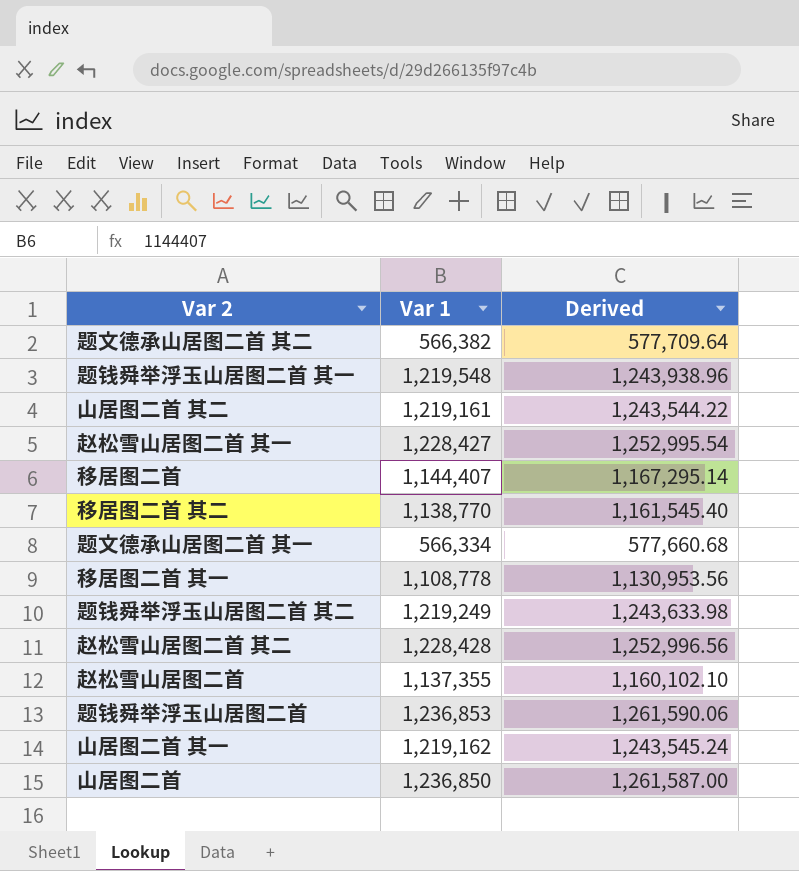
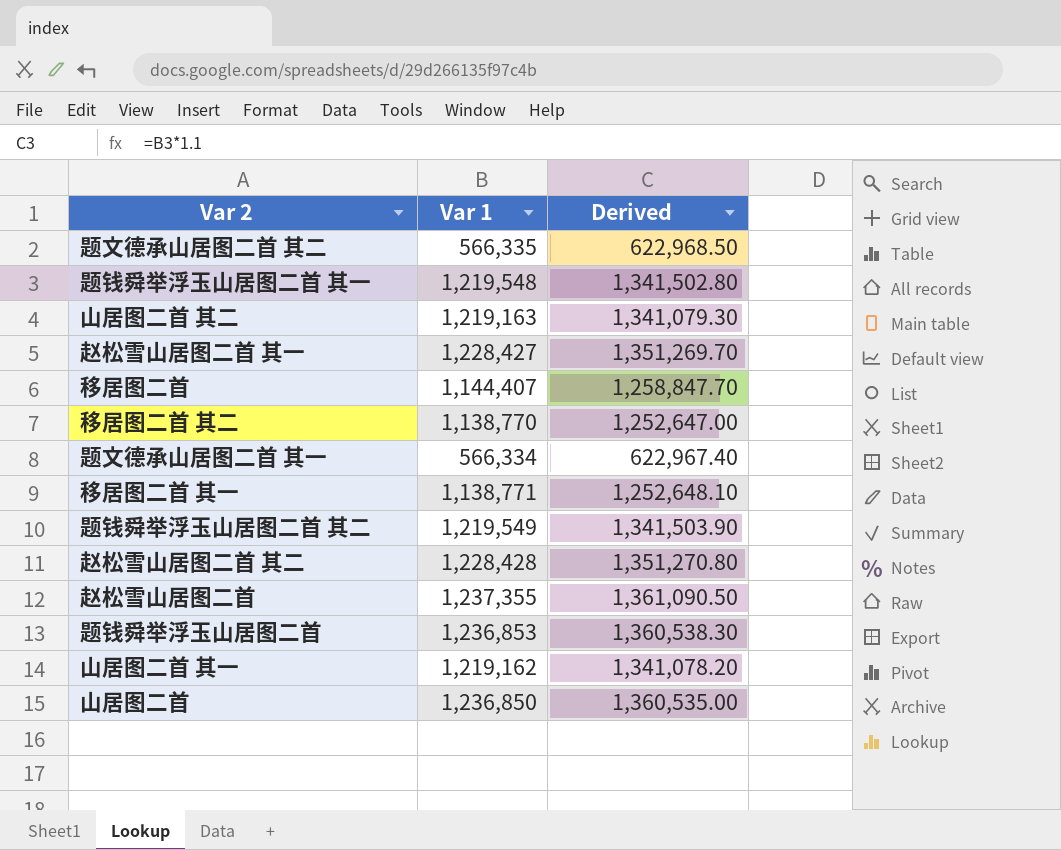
column Derived | formula: [Var 1] * 1.02 -> [Var 1] * 1.1
题文德承山居图二首 其二 | Var 1: 566,382 -> 566,335
山居图二首 其二 | Var 1: 1,219,161 -> 1,219,163
移居图二首 其一 | Var 1: 1,108,778 -> 1,138,771
题钱舜举浮玉山居图二首 其二 | Var 1: 1,219,249 -> 1,219,549
赵松雪山居图二首 | Var 1: 1,137,355 -> 1,237,355

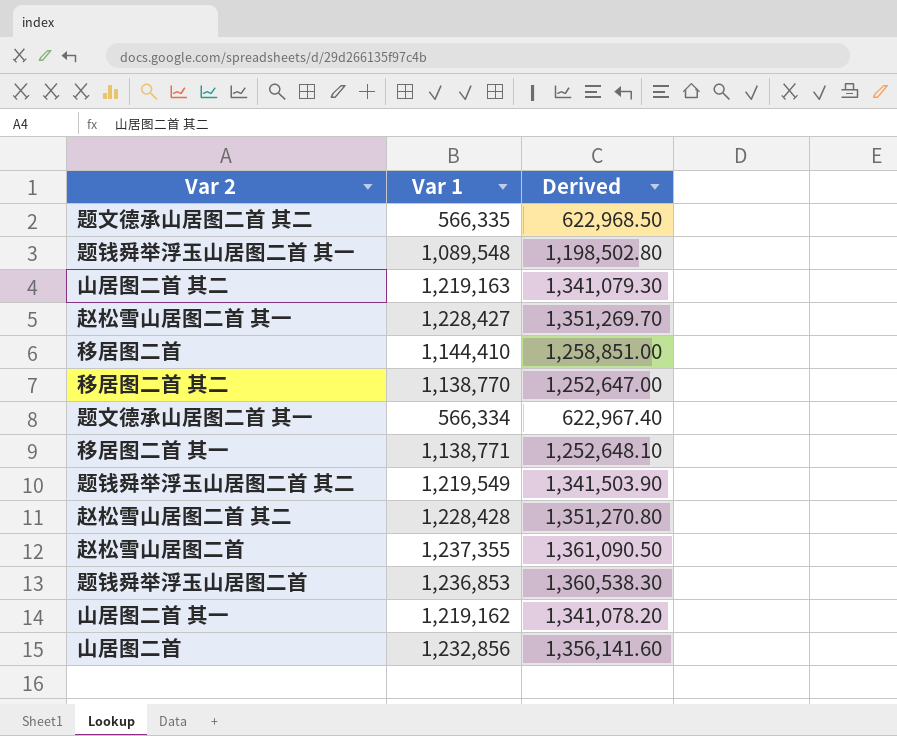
题钱舜举浮玉山居图二首 其一 | Var 1: 1,219,548 -> 1,089,548
题钱舜举浮玉山居图二首 其一 | Derived: 1,341,502.80 -> 1,198,502.80
移居图二首 | Var 1: 1,144,407 -> 1,144,410
移居图二首 | Derived: 1,258,847.70 -> 1,258,851.00
山居图二首 | Var 1: 1,236,850 -> 1,232,856
山居图二首 | Derived: 1,360,535.00 -> 1,356,141.60

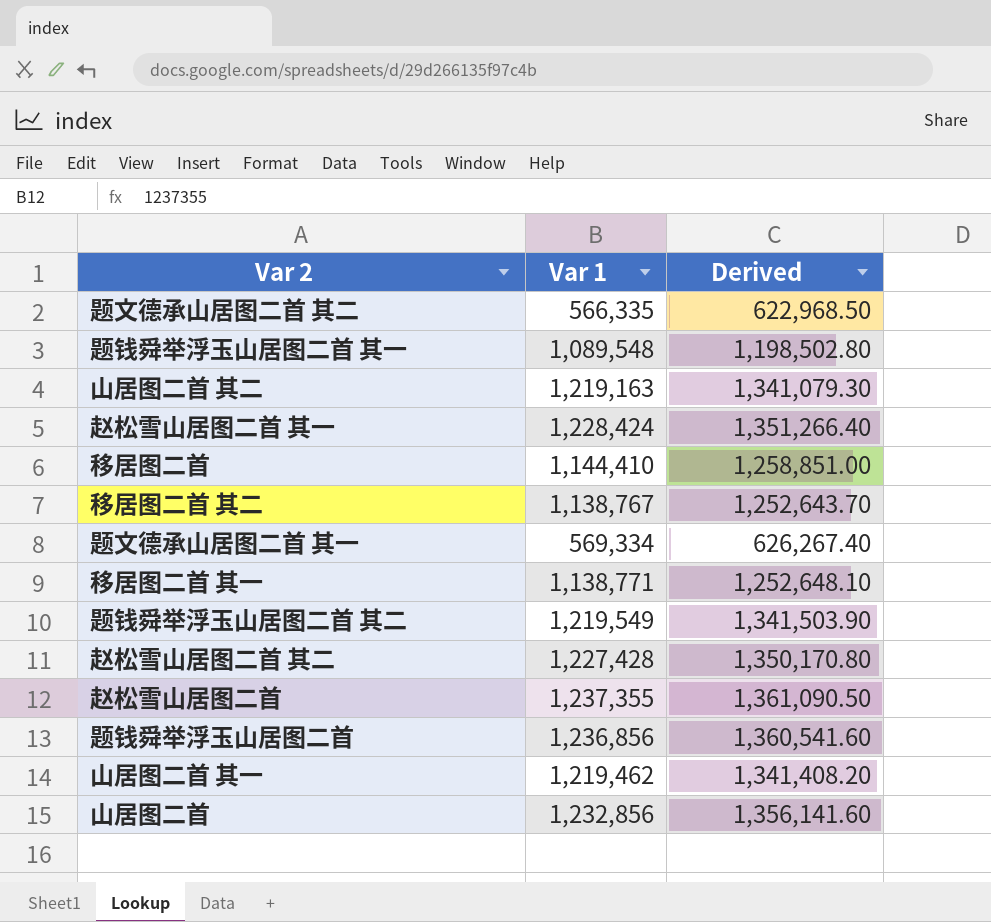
赵松雪山居图二首 其一 | Var 1: 1,228,427 -> 1,228,424
赵松雪山居图二首 其一 | Derived: 1,351,269.70 -> 1,351,266.40
移居图二首 其二 | Var 1: 1,138,770 -> 1,138,767
移居图二首 其二 | Derived: 1,252,647.00 -> 1,252,643.70
题文德承山居图二首 其一 | Var 1: 566,334 -> 569,334
题文德承山居图二首 其一 | Derived: 622,967.40 -> 626,267.40
赵松雪山居图二首 其二 | Var 1: 1,228,428 -> 1,227,428
赵松雪山居图二首 其二 | Derived: 1,351,270.80 -> 1,350,170.80
题钱舜举浮玉山居图二首 | Var 1: 1,236,853 -> 1,236,856
题钱舜举浮玉山居图二首 | Derived: 1,360,538.30 -> 1,360,541.60
山居图二首 其一 | Var 1: 1,219,162 -> 1,219,462
山居图二首 其一 | Derived: 1,341,078.20 -> 1,341,408.20

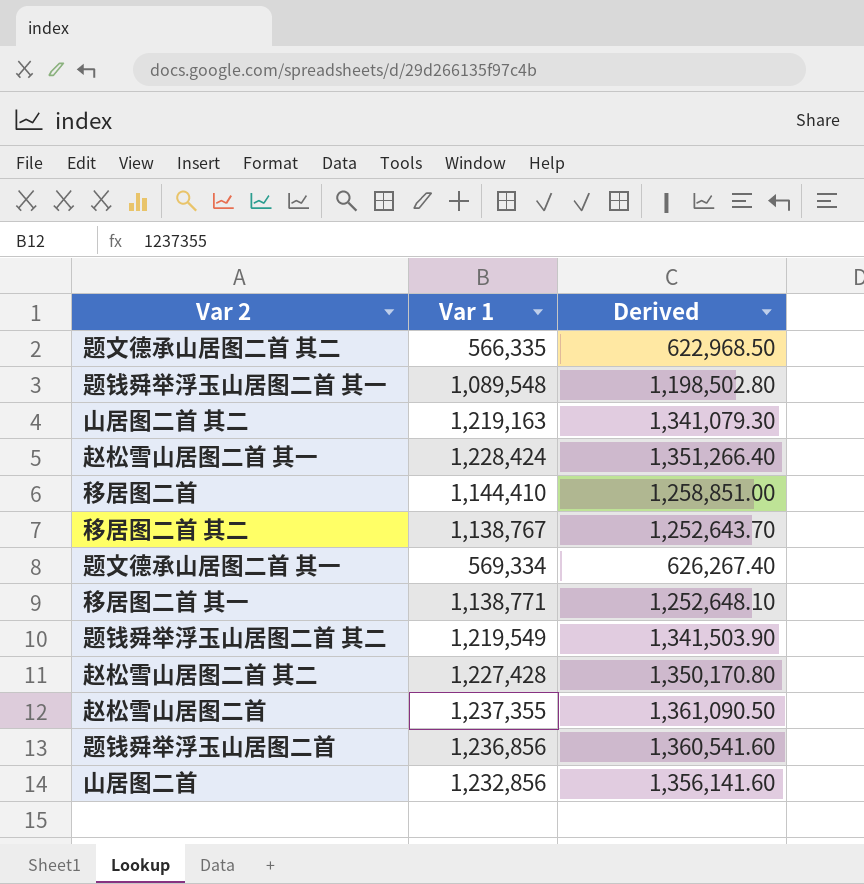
row 山居图二首 其一: 1,219,462 | 1,341,408.20 -> none

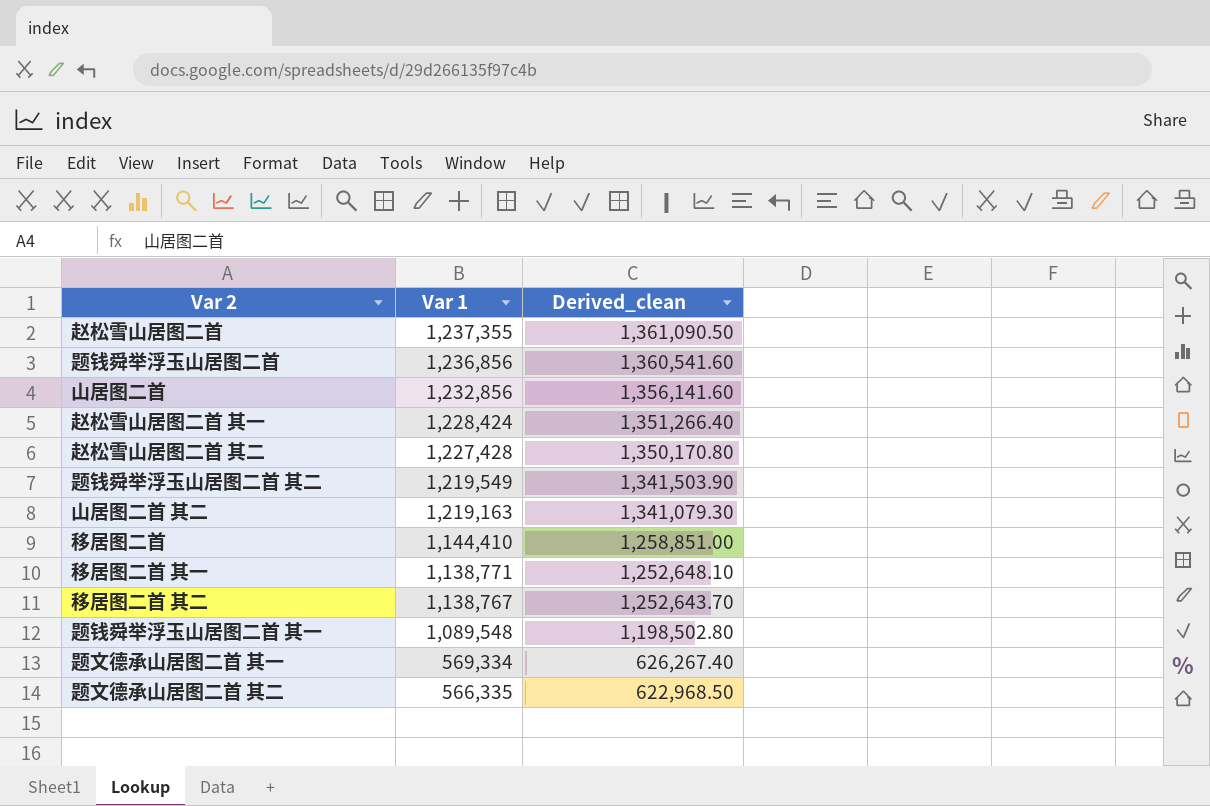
row order: none -> Var 1 descending
column name: Derived -> Derived_clean

